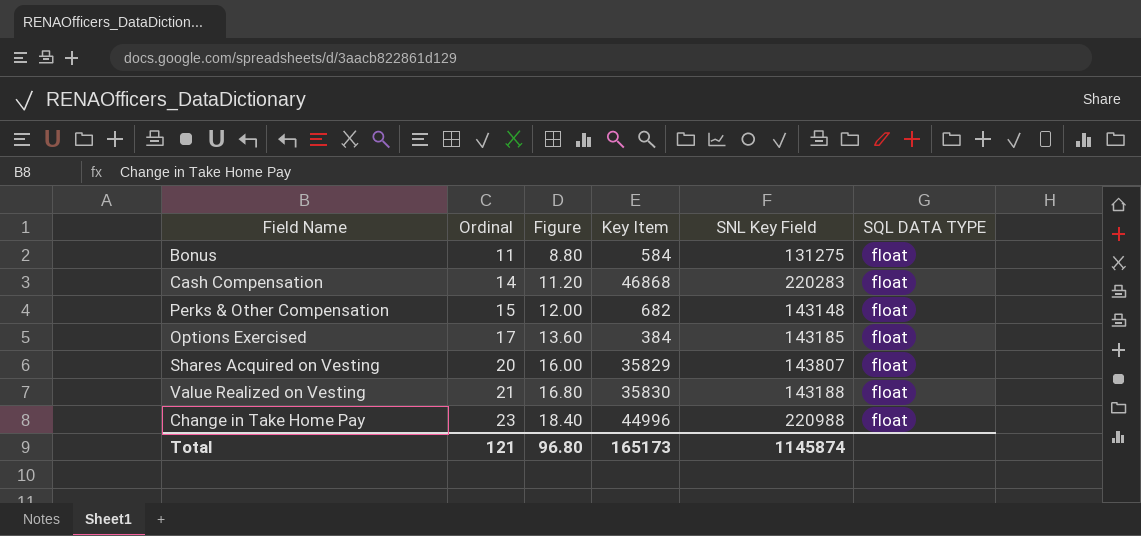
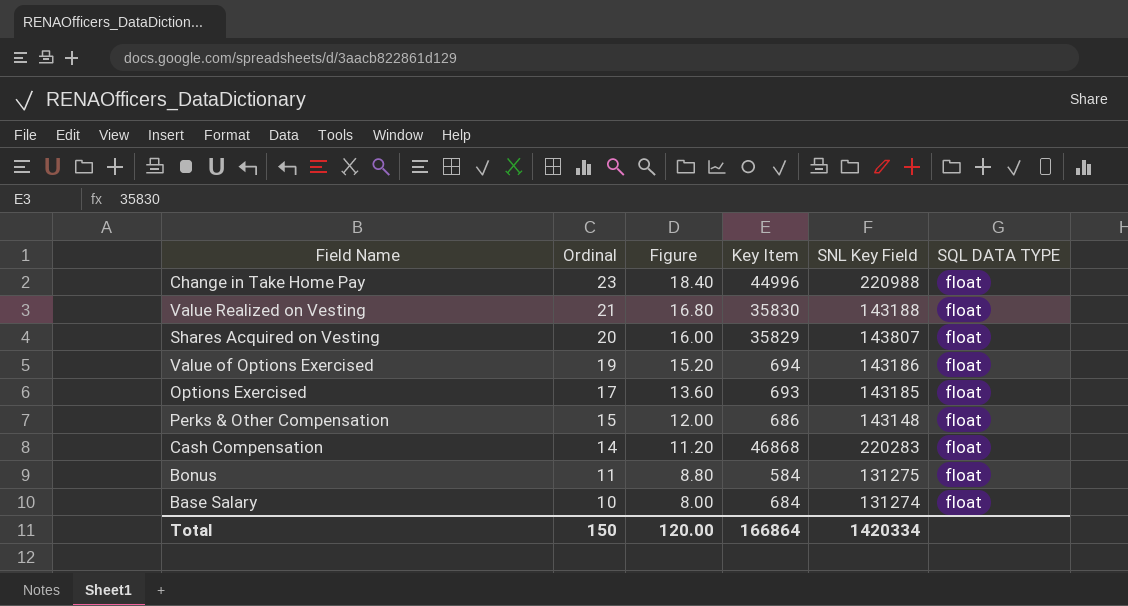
row order: Ordinal ascending -> Ordinal descending
row Value of Options Exercised: none -> 19 | 15.20 | 694 | 143186 | float
Options Exercised | Key Item: 384 -> 693
Perks & Other Compensation | Key Item: 682 -> 686
row Base Salary: none -> 10 | 8.00 | 684 | 131274 | float
Total | Ordinal: 121 -> 150
Total | Figure: 96.80 -> 120.00
Total | Key Item: 165173 -> 166864
Total | SNL Key Field: 1145874 -> 1420334

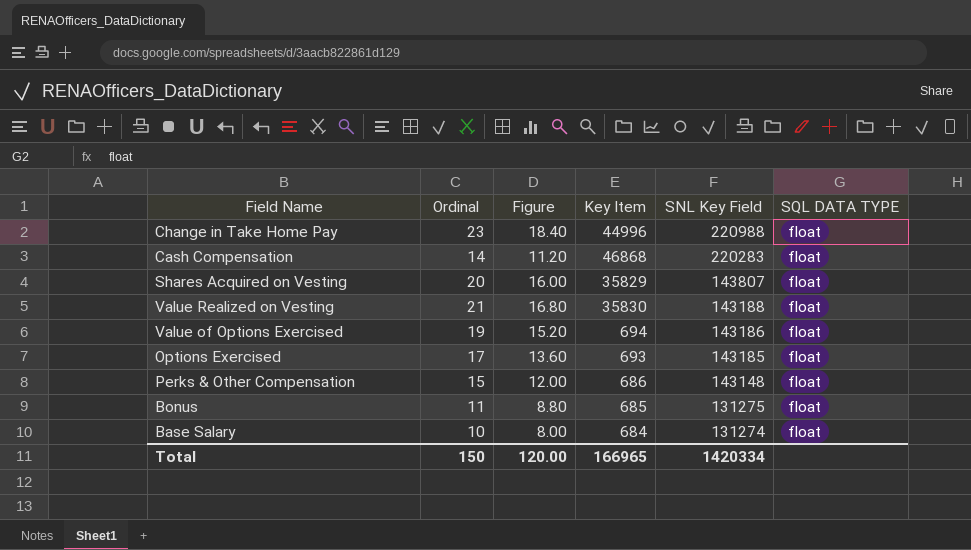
row order: Ordinal descending -> SNL Key Field descending
Bonus | Key Item: 584 -> 685
Total | Key Item: 166864 -> 166965

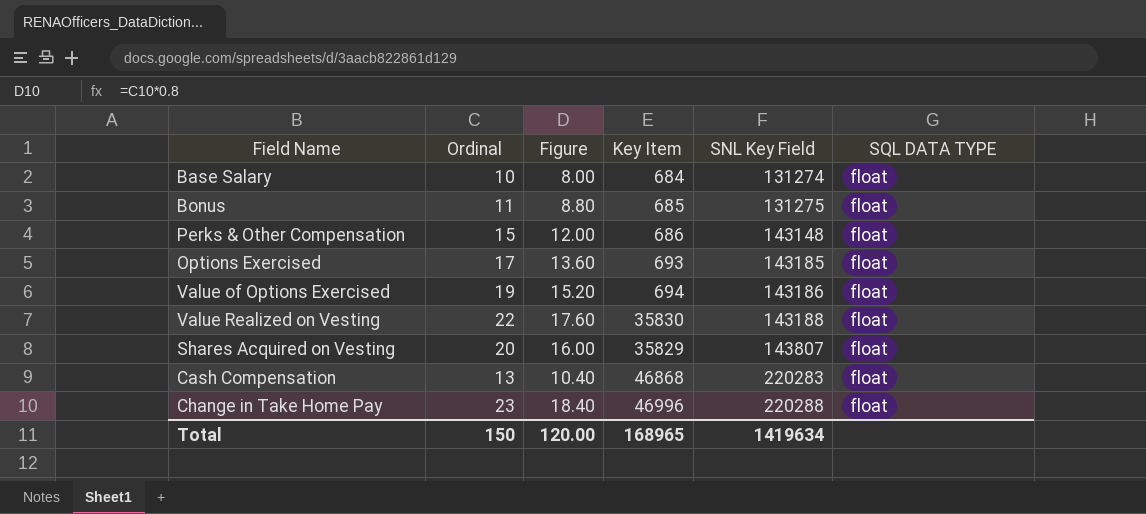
row order: SNL Key Field descending -> SNL Key Field ascending
Value Realized on Vesting | Ordinal: 21 -> 22
Value Realized on Vesting | Figure: 16.80 -> 17.60
Cash Compensation | Ordinal: 14 -> 13
Cash Compensation | Figure: 11.20 -> 10.40
Change in Take Home Pay | Key Item: 44996 -> 46996
Change in Take Home Pay | SNL Key Field: 220988 -> 220288
Total | Key Item: 166965 -> 168965
Total | SNL Key Field: 1420334 -> 1419634

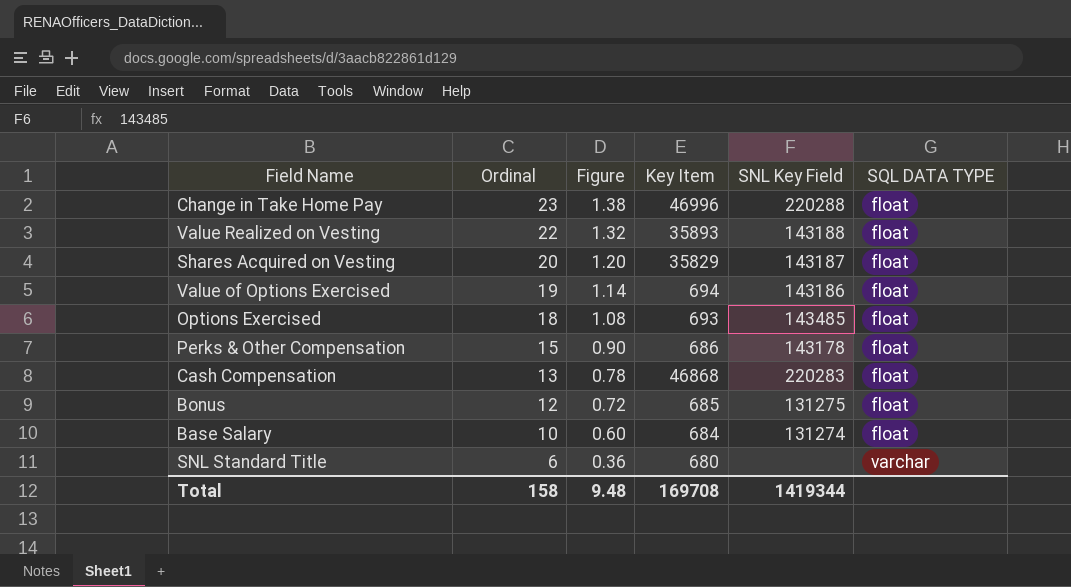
row order: SNL Key Field ascending -> Ordinal descending
column Figure | formula: [Ordinal] * 0.8 -> [Ordinal] * 0.06
Value Realized on Vesting | Key Item: 35830 -> 35893
Shares Acquired on Vesting | SNL Key Field: 143807 -> 143187
Options Exercised | Ordinal: 17 -> 18
Options Exercised | SNL Key Field: 143185 -> 143485
Perks & Other Compensation | SNL Key Field: 143148 -> 143178
Bonus | Ordinal: 11 -> 12
row SNL Standard Title: none -> 6 | 0.36 | 680 | none | varchar
Total | Ordinal: 150 -> 158
Total | Figure: 120.00 -> 9.48
Total | Key Item: 168965 -> 169708
Total | SNL Key Field: 1419634 -> 1419344

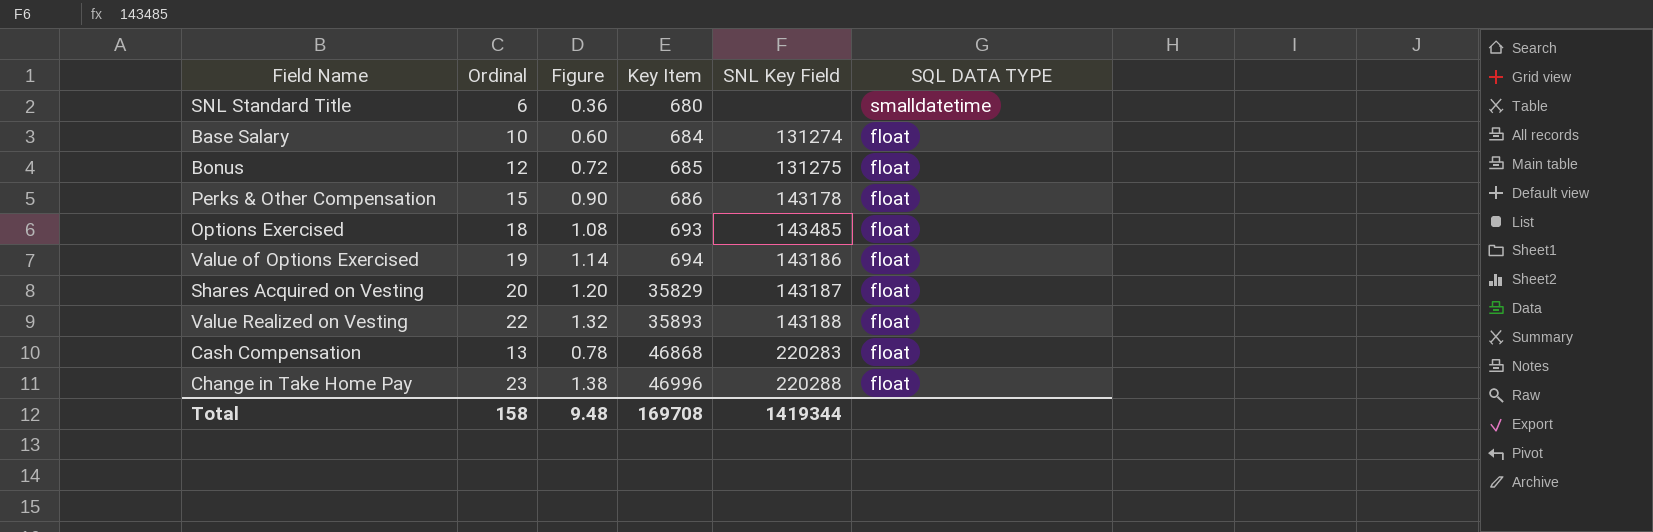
row order: Ordinal descending -> Key Item ascending
SNL Standard Title | SQL DATA TYPE: varchar -> smalldatetime

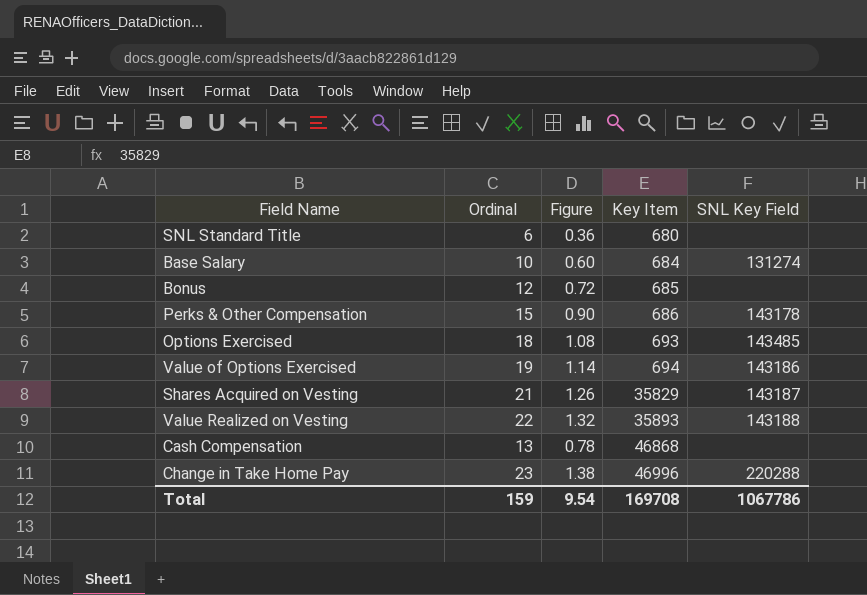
column SQL DATA TYPE | position: 6 -> none
Bonus | SNL Key Field: 131275 -> none
Shares Acquired on Vesting | Ordinal: 20 -> 21
Shares Acquired on Vesting | Figure: 1.20 -> 1.26
Cash Compensation | SNL Key Field: 220283 -> none
Total | Ordinal: 158 -> 159
Total | Figure: 9.48 -> 9.54
Total | SNL Key Field: 1419344 -> 1067786

